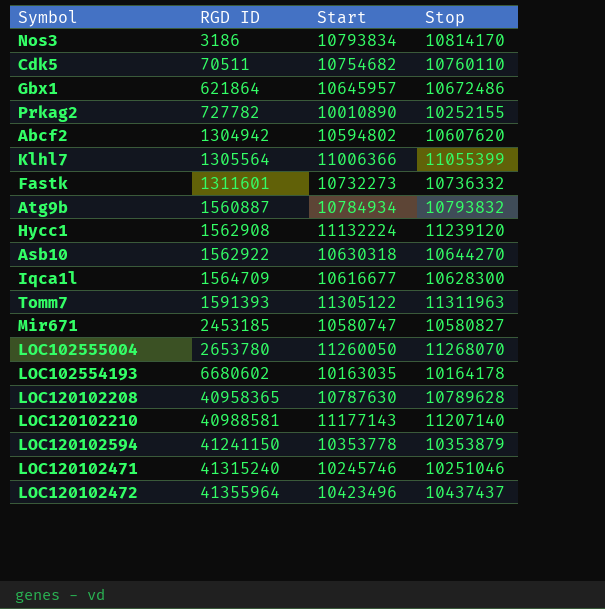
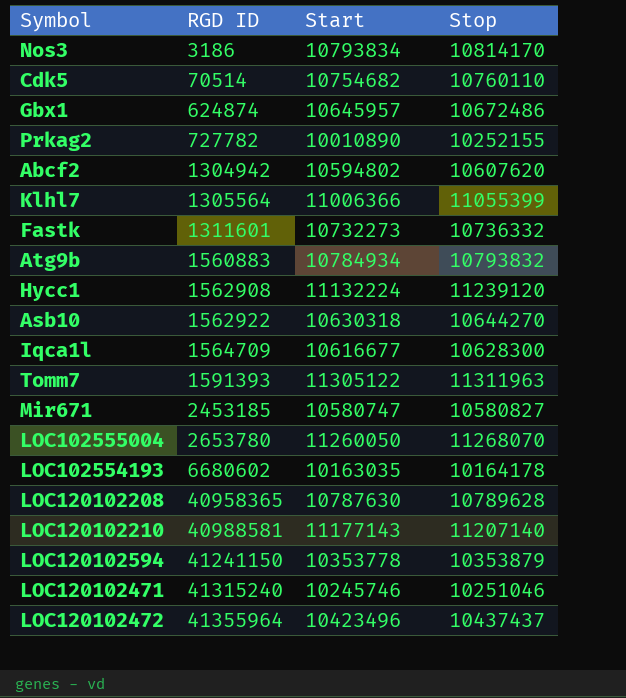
Cdk5 | RGD ID: 70511 -> 70514
Gbx1 | RGD ID: 621864 -> 624874
Atg9b | RGD ID: 1560887 -> 1560883

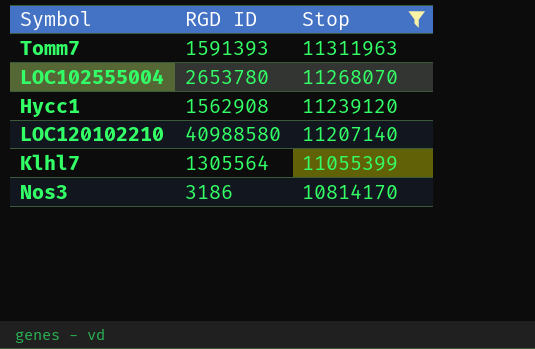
filter: none -> Stop >= 10814170
row order: RGD ID ascending -> Stop descending
column Start | position: 3 -> none
LOC120102210 | RGD ID: 40988581 -> 40988580

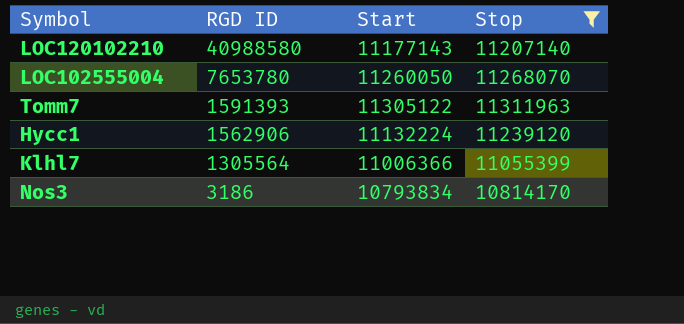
row order: Stop descending -> RGD ID descending
column Start | position: none -> 3
LOC102555004 | RGD ID: 2653780 -> 7653780
Hycc1 | RGD ID: 1562908 -> 1562906

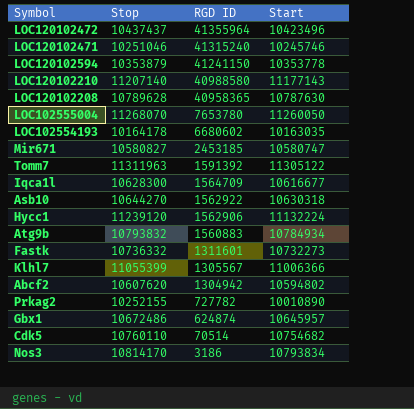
filter: Stop >= 10814170 -> none
column Stop | position: 4 -> 2
Tomm7 | RGD ID: 1591393 -> 1591392
Klhl7 | RGD ID: 1305564 -> 1305567

